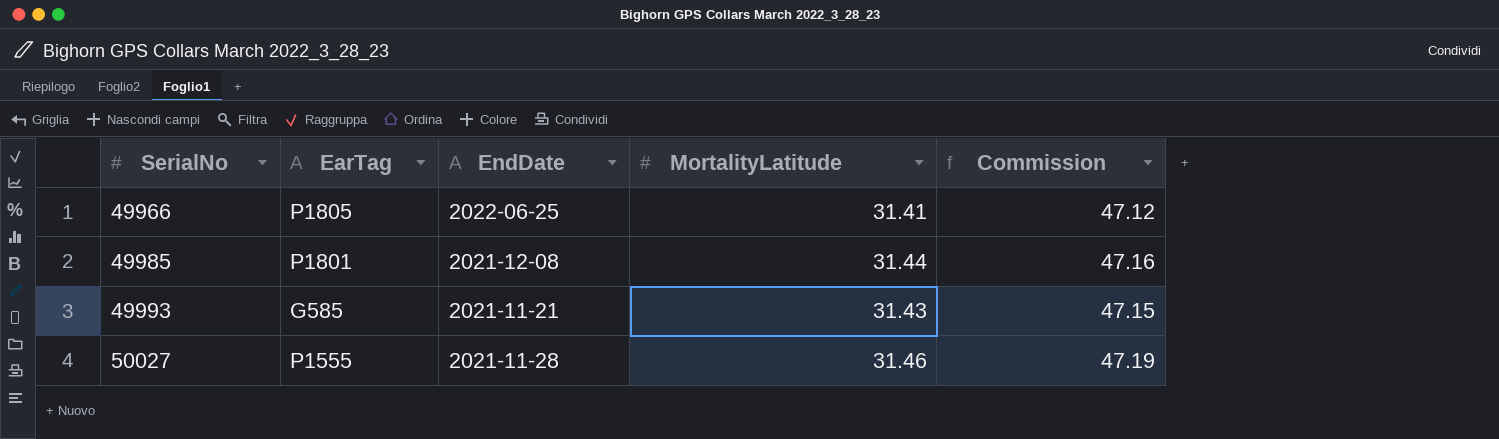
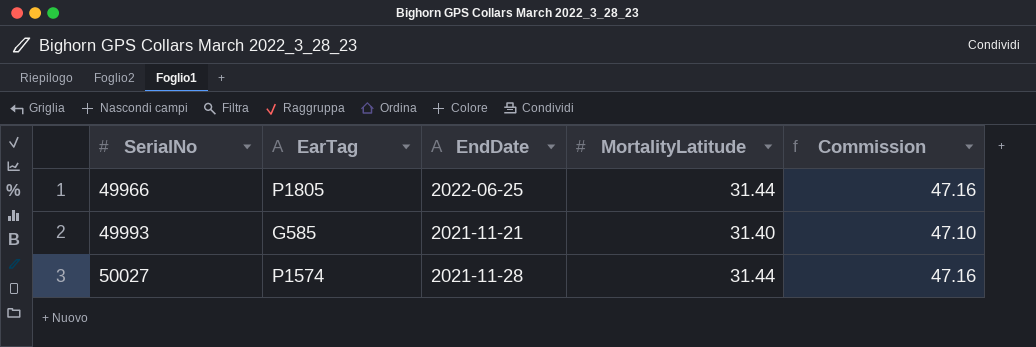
row 49985: P1801 | 2021-12-08 | 31.44 | 47.16 -> none
49966 | MortalityLatitude: 31.41 -> 31.44
49966 | Commission: 47.12 -> 47.16
49993 | MortalityLatitude: 31.43 -> 31.40
49993 | Commission: 47.15 -> 47.10
50027 | EarTag: P1555 -> P1574
50027 | MortalityLatitude: 31.46 -> 31.44
50027 | Commission: 47.19 -> 47.16

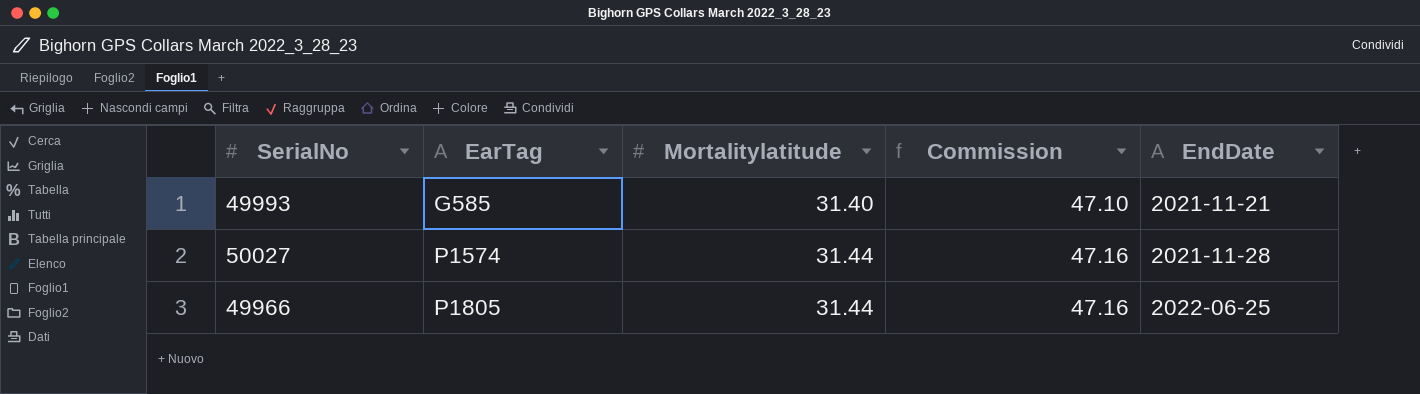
row order: SerialNo ascending -> EarTag ascending
column name: MortalityLatitude -> Mortalitylatitude
column EndDate | position: 3 -> 5

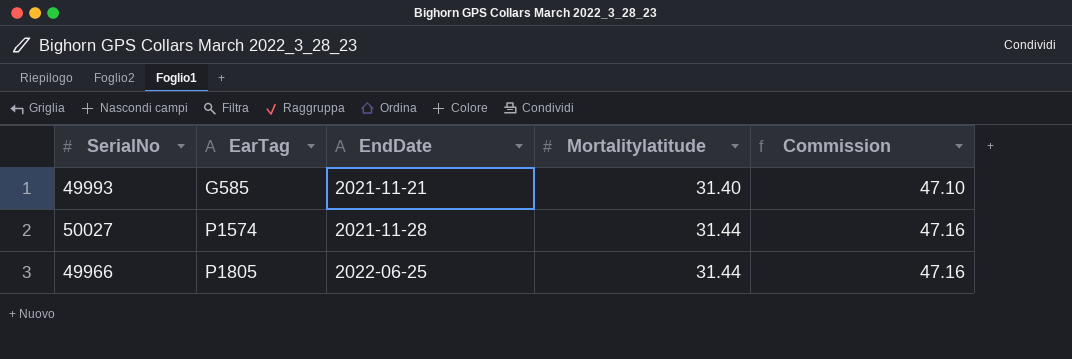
column EndDate | position: 5 -> 3

